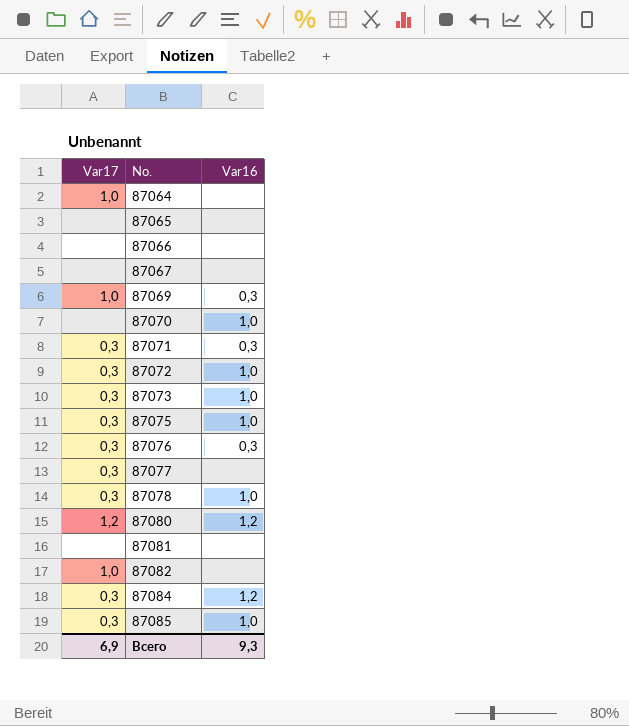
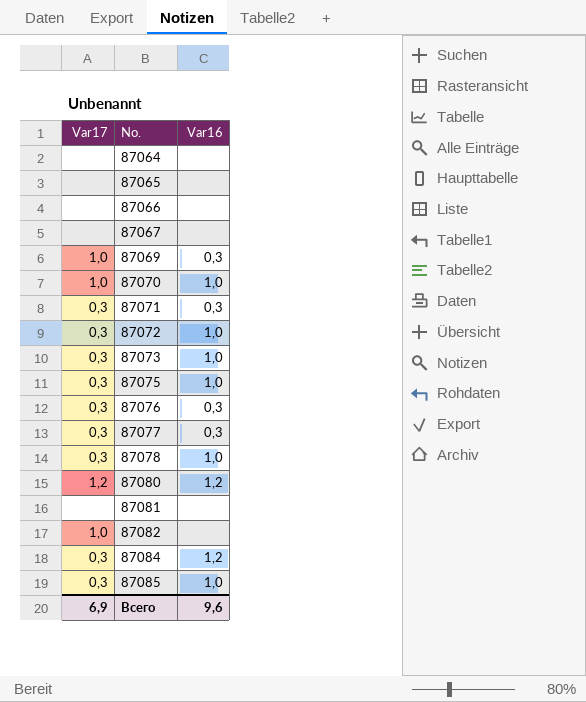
87064 | Var17: 1,0 -> none
87070 | Var17: none -> 1,0
87077 | Var16: none -> 0,3
Всего | Var16: 9,3 -> 9,6

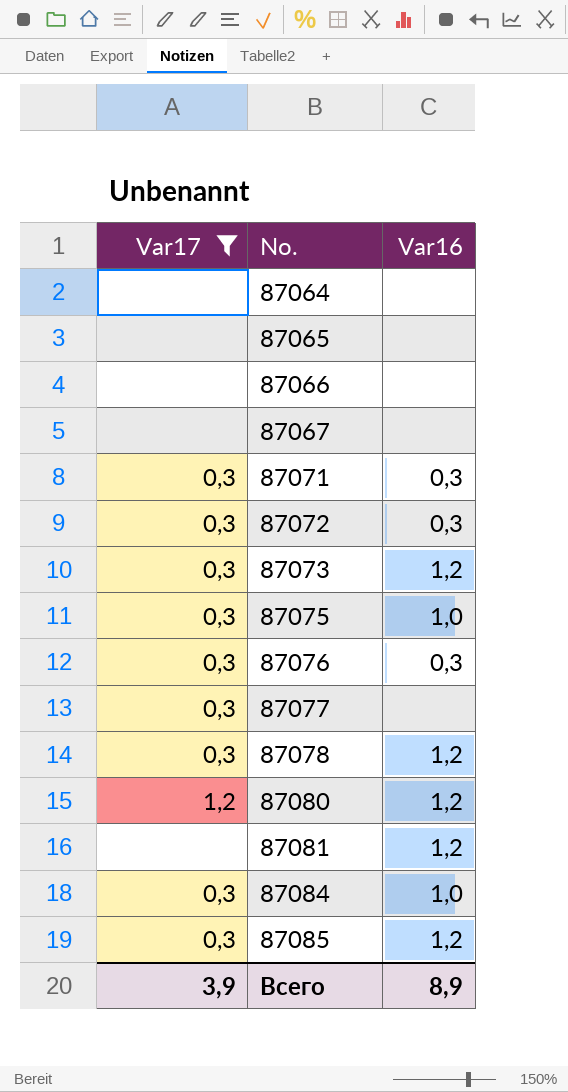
filter: none -> Var17 != 1,0
87072 | Var16: 1,0 -> 0,3
87073 | Var16: 1,0 -> 1,2
87077 | Var16: 0,3 -> none
87078 | Var16: 1,0 -> 1,2
87081 | Var16: none -> 1,2
87084 | Var16: 1,2 -> 1,0
87085 | Var16: 1,0 -> 1,2
Всего | Var17: 6,9 -> 3,9
Всего | Var16: 9,6 -> 8,9

